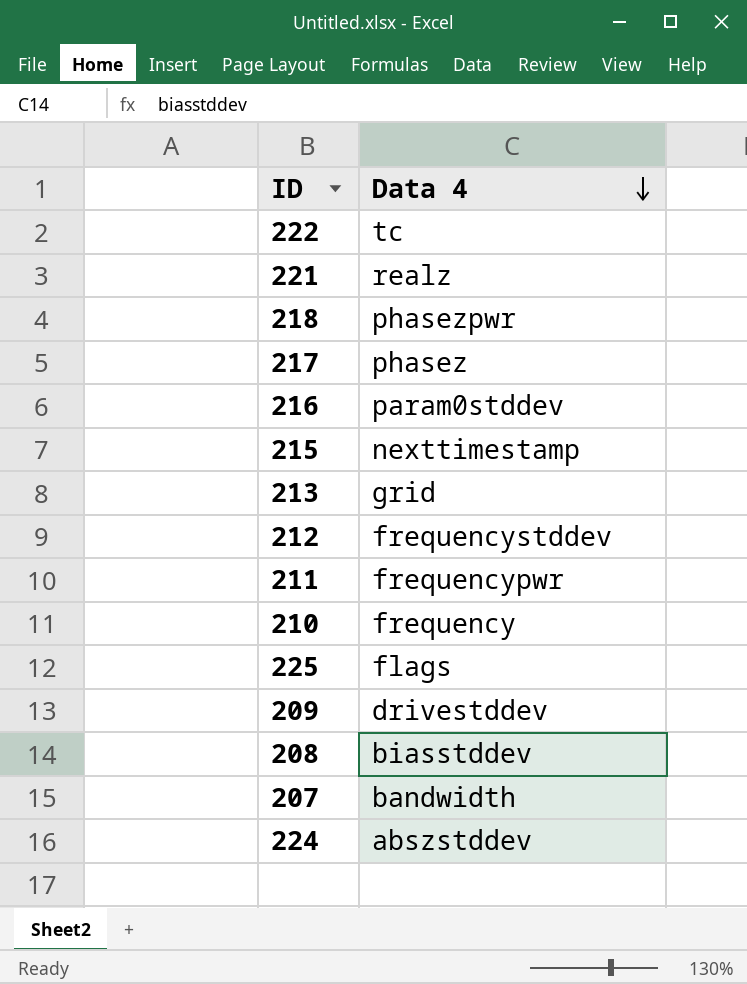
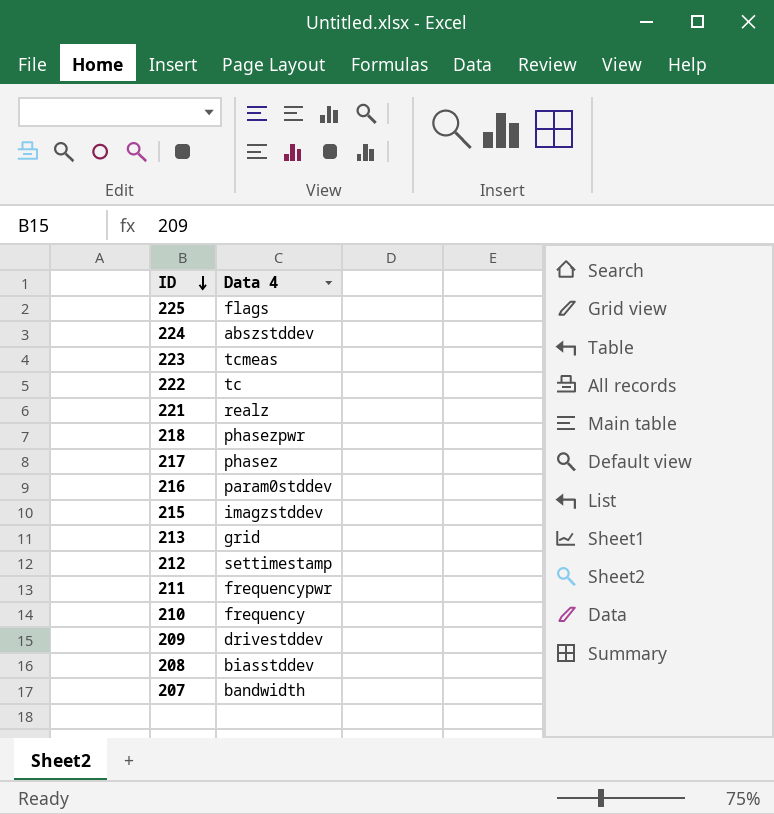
row order: Data 4 descending -> ID descending
row 223: none -> tcmeas
215 | Data 4: nexttimestamp -> imagzstddev
212 | Data 4: frequencystddev -> settimestamp

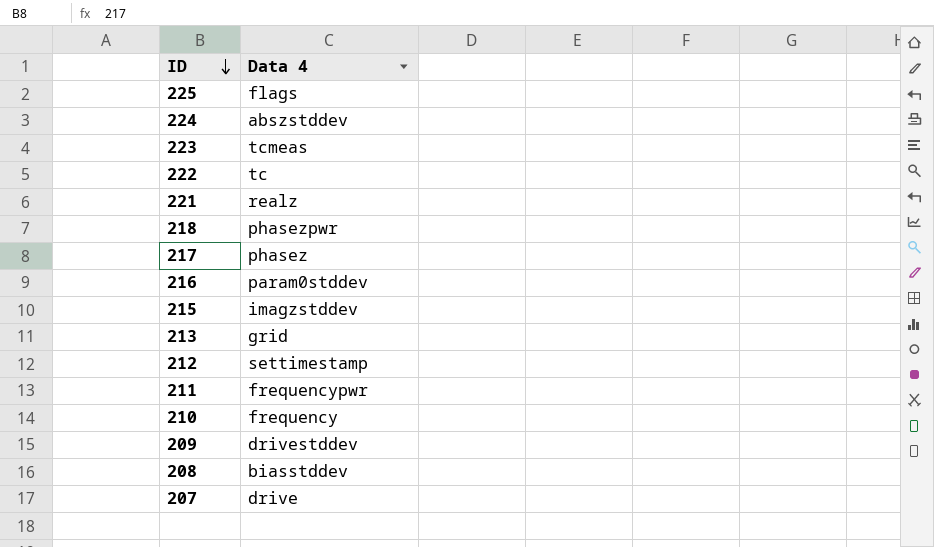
207 | Data 4: bandwidth -> drive

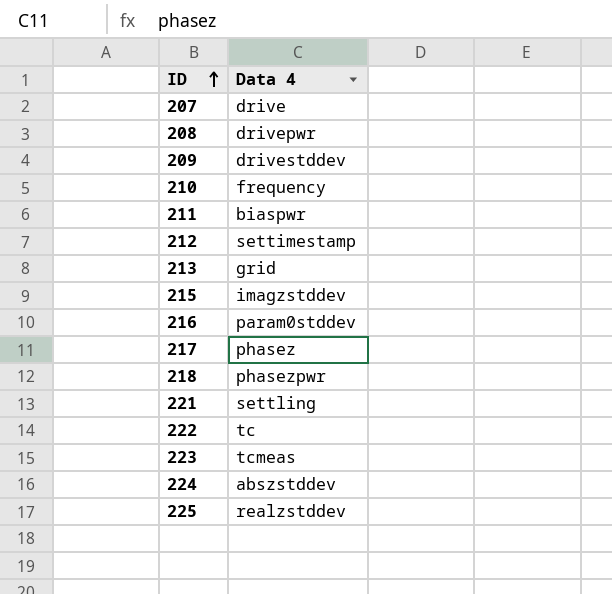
row order: ID descending -> ID ascending
208 | Data 4: biasstddev -> drivepwr
211 | Data 4: frequencypwr -> biaspwr
221 | Data 4: realz -> settling
225 | Data 4: flags -> realzstddev

